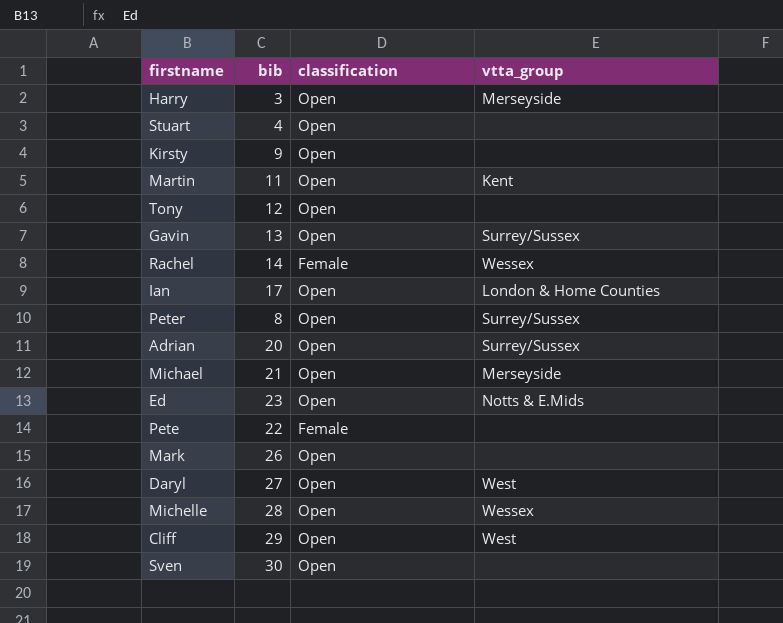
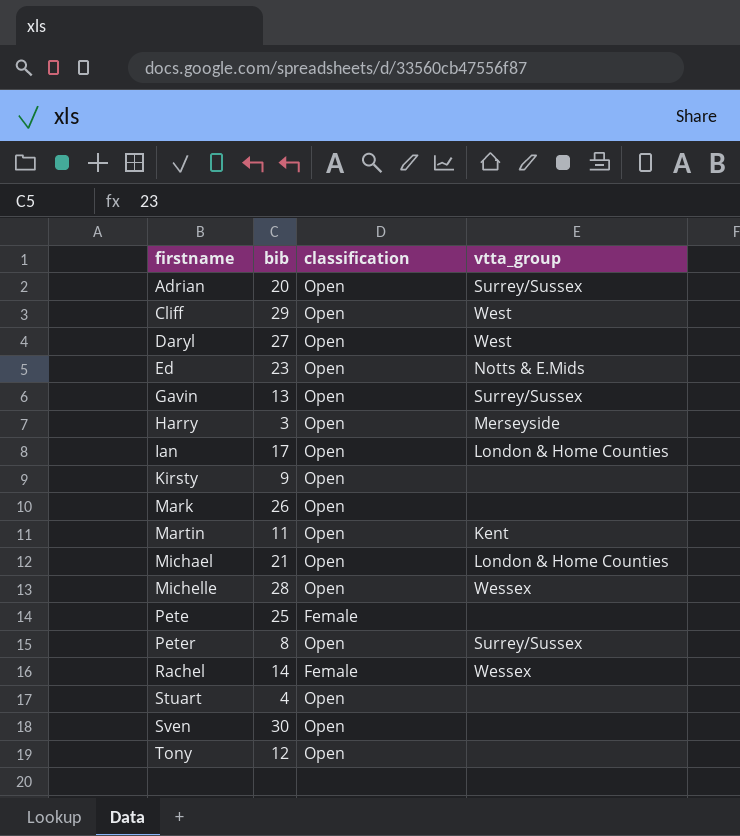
row order: none -> firstname ascending
Michael | vtta_group: Merseyside -> London & Home Counties
Pete | bib: 22 -> 25

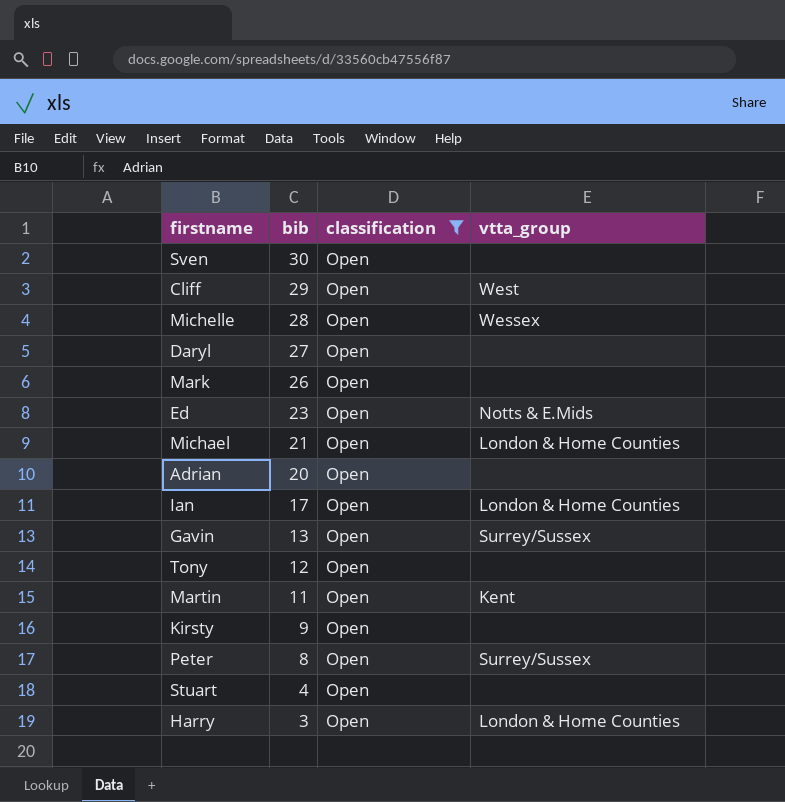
filter: none -> classification = Open
row order: firstname ascending -> bib descending
Daryl | vtta_group: West -> none
Adrian | vtta_group: Surrey/Sussex -> none
Harry | vtta_group: Merseyside -> London & Home Counties

